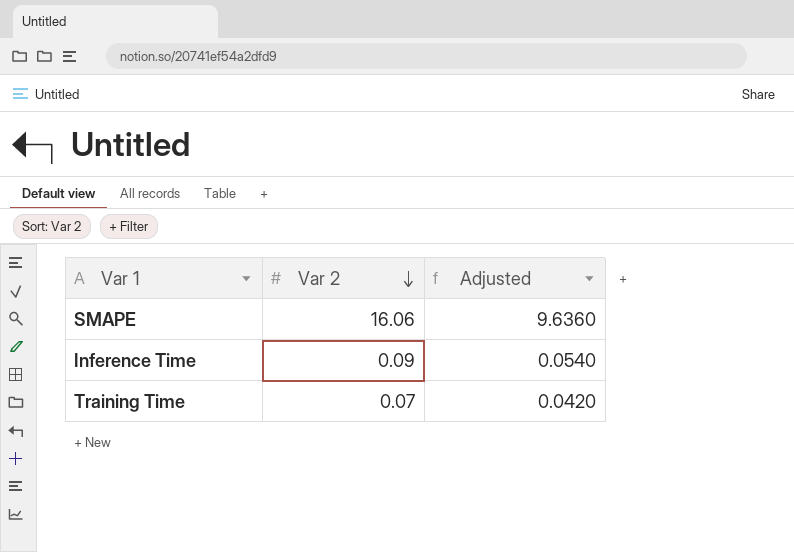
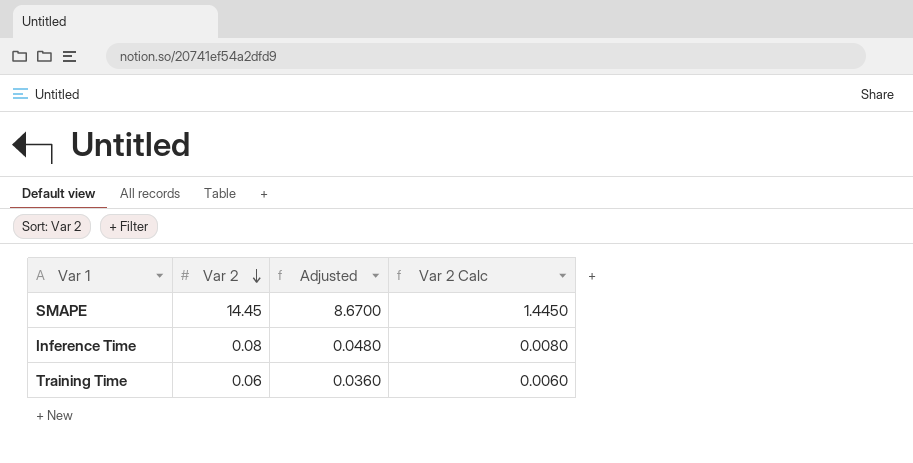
column Var 2 Calc | formula: none -> [Var 2] * 0.1
SMAPE | Var 2: 16.06 -> 14.45
SMAPE | Adjusted: 9.6360 -> 8.6700
Inference Time | Var 2: 0.09 -> 0.08
Inference Time | Adjusted: 0.0540 -> 0.0480
Training Time | Var 2: 0.07 -> 0.06
Training Time | Adjusted: 0.0420 -> 0.0360

